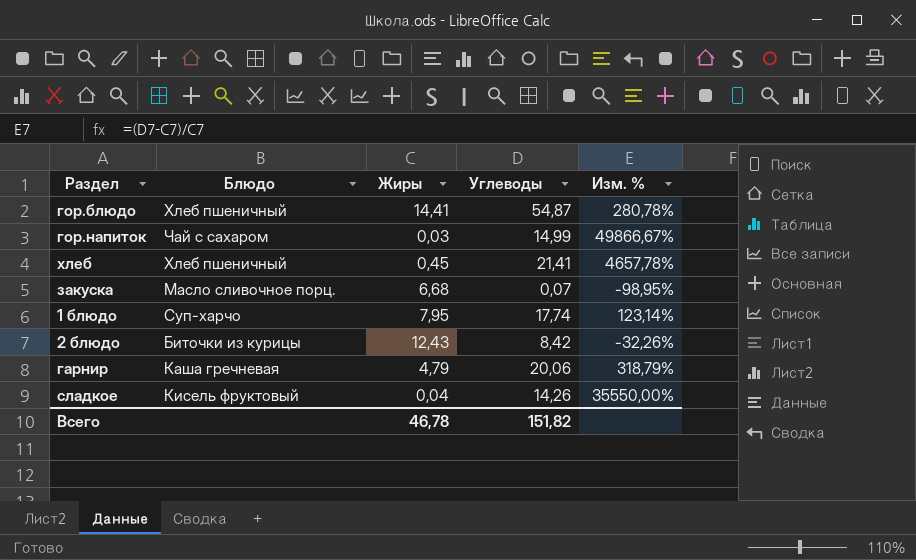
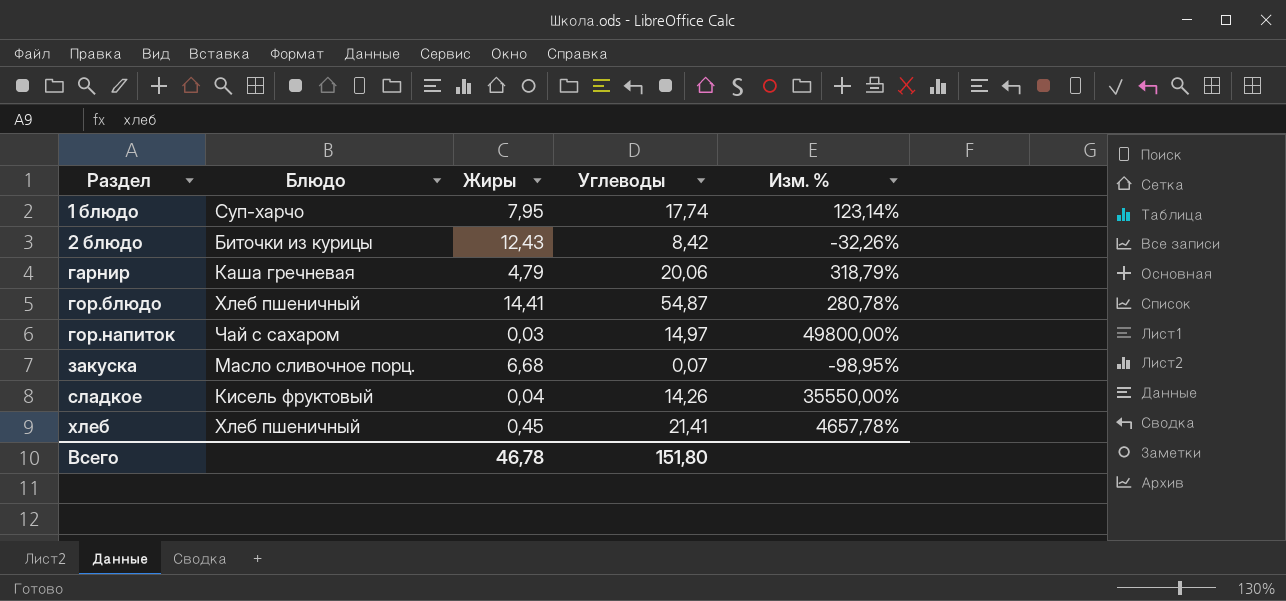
row order: none -> Раздел ascending
гор.напиток | Углеводы: 14,99 -> 14,97
гор.напиток | Изм. %: 49866,67% -> 49800,00%
Всего | Углеводы: 151,82 -> 151,80

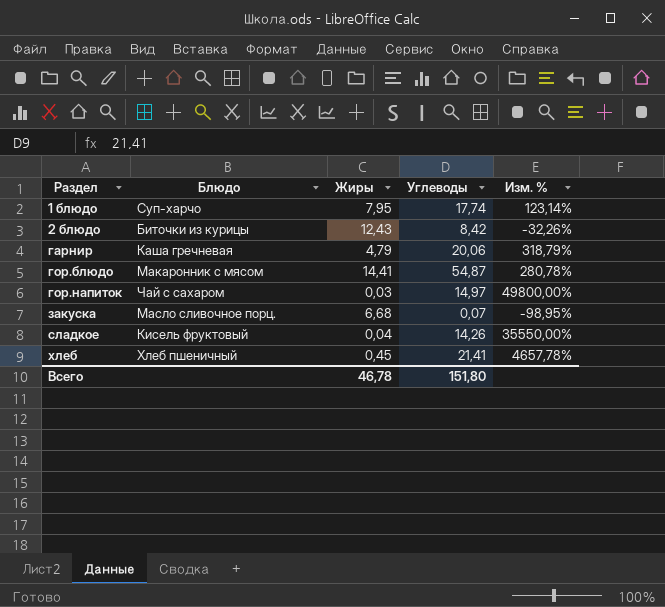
гор.блюдо | Блюдо: Хлеб пшеничный -> Макаронник с мясом

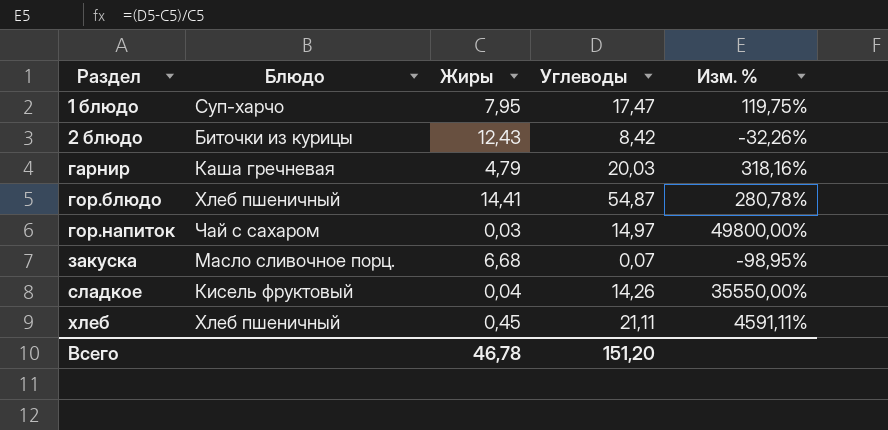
1 блюдо | Углеводы: 17,74 -> 17,47
1 блюдо | Изм. %: 123,14% -> 119,75%
гарнир | Углеводы: 20,06 -> 20,03
гарнир | Изм. %: 318,79% -> 318,16%
гор.блюдо | Блюдо: Макаронник с мясом -> Хлеб пшеничный
хлеб | Углеводы: 21,41 -> 21,11
хлеб | Изм. %: 4657,78% -> 4591,11%
Всего | Углеводы: 151,80 -> 151,20

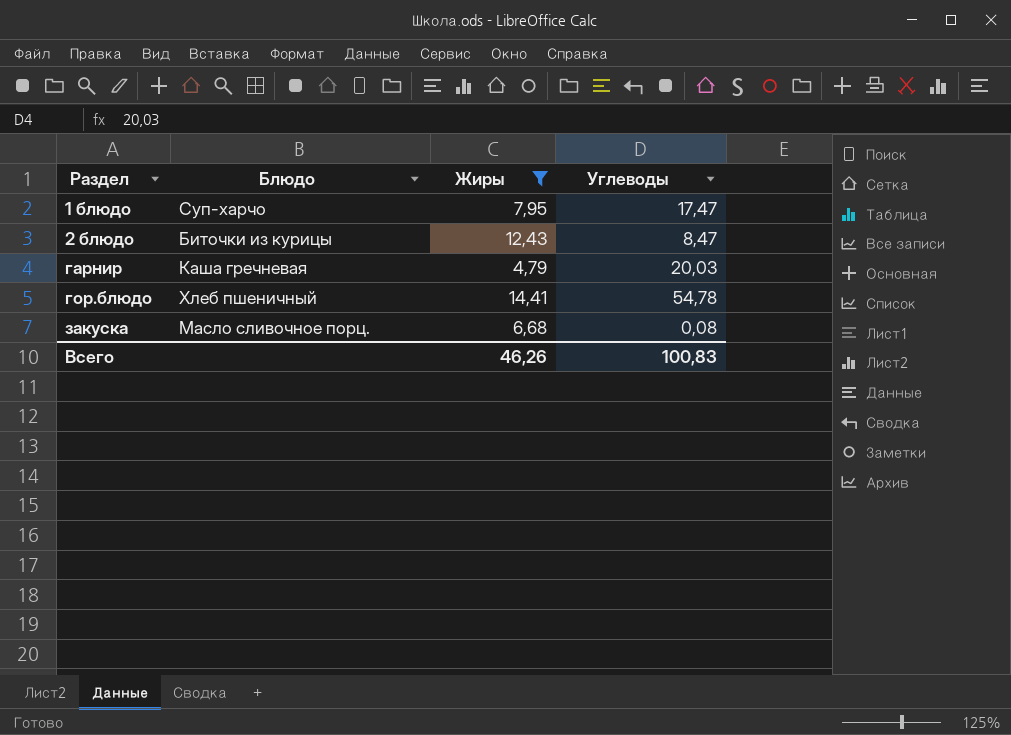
filter: none -> Жиры >= 4,79
column Изм. % | formula: ([Углеводы] - [Жиры]) / [Жиры] -> none
2 блюдо | Углеводы: 8,42 -> 8,47
гор.блюдо | Углеводы: 54,87 -> 54,78
закуска | Углеводы: 0,07 -> 0,08
Всего | Жиры: 46,78 -> 46,26
Всего | Углеводы: 151,20 -> 100,83

